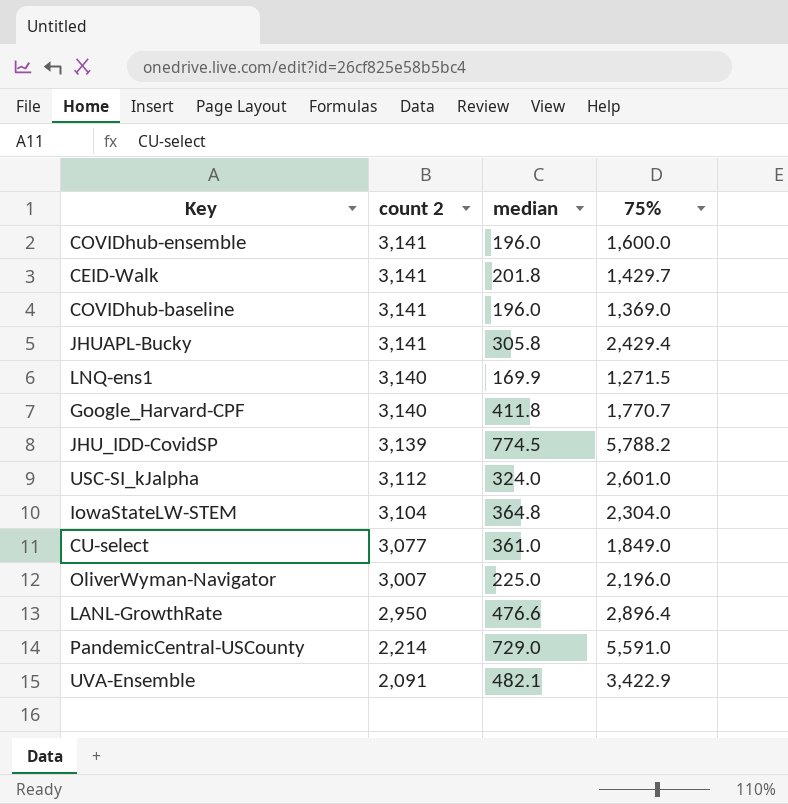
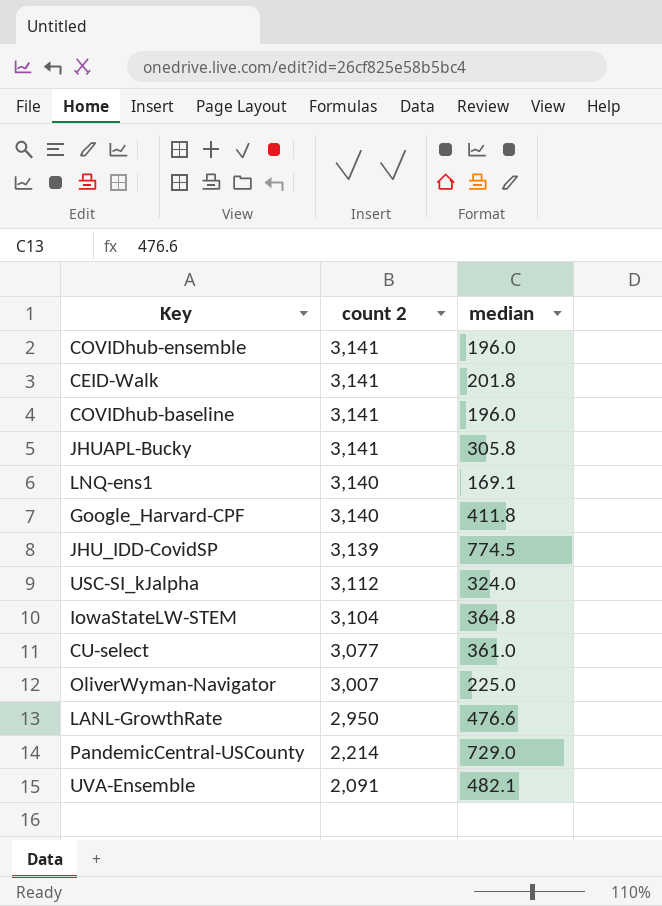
column 75% | position: 4 -> none
LNQ-ens1 | median: 169.9 -> 169.1

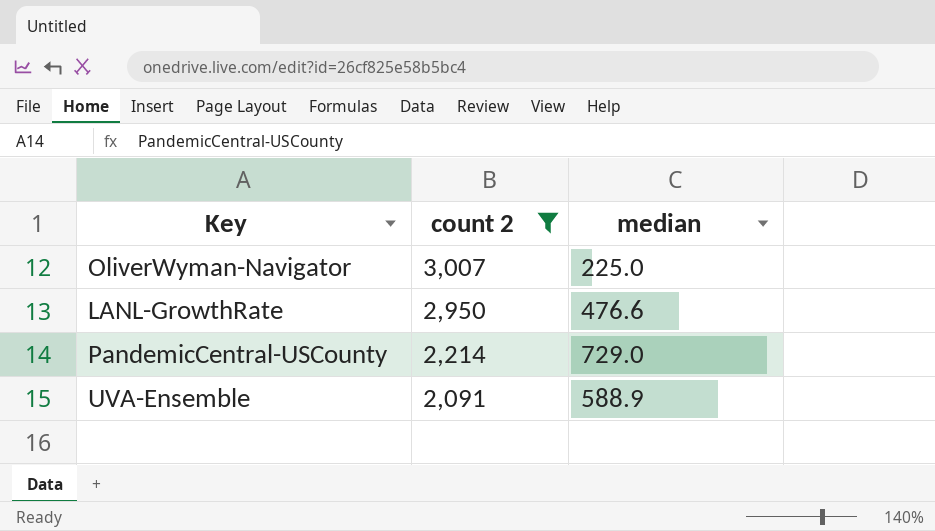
filter: none -> count 2 <= 3,007
UVA-Ensemble | median: 482.1 -> 588.9

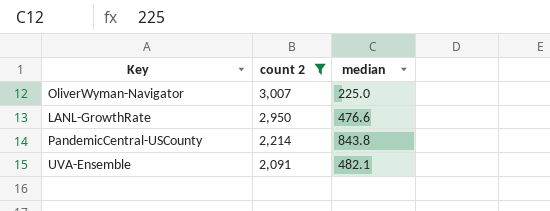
PandemicCentral-USCounty | median: 729.0 -> 843.8
UVA-Ensemble | median: 588.9 -> 482.1

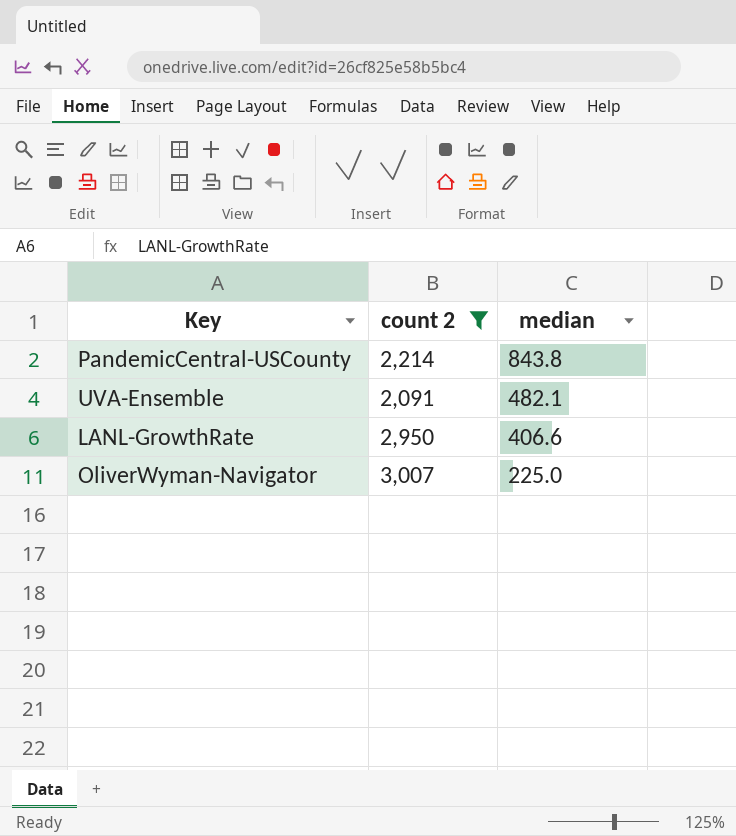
row order: count 2 descending -> median descending
LANL-GrowthRate | median: 476.6 -> 406.6

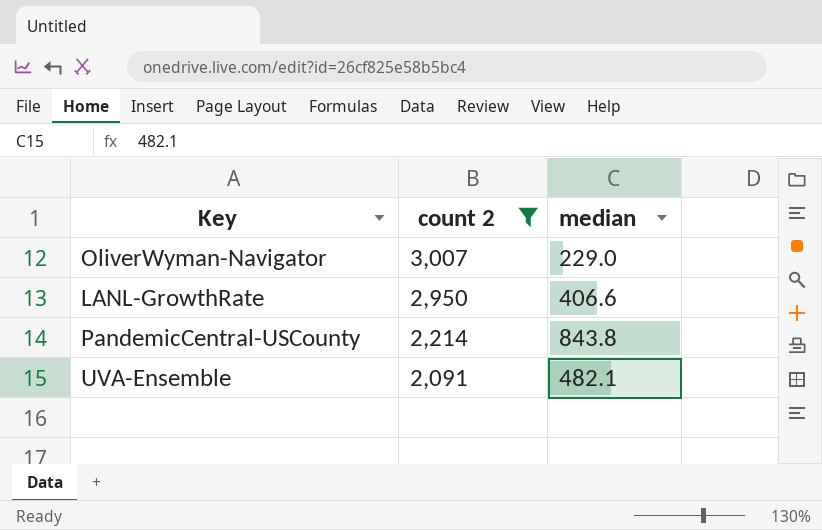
row order: median descending -> count 2 descending
OliverWyman-Navigator | median: 225.0 -> 229.0

